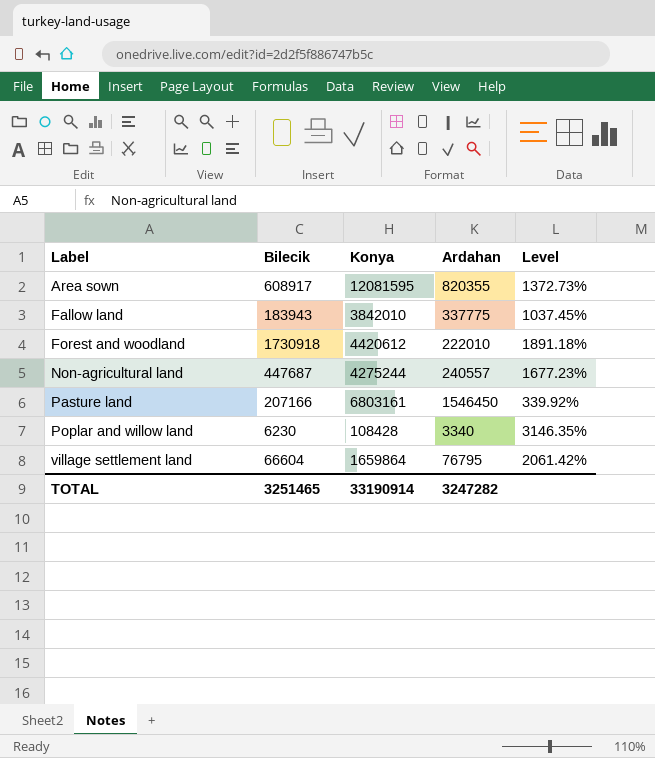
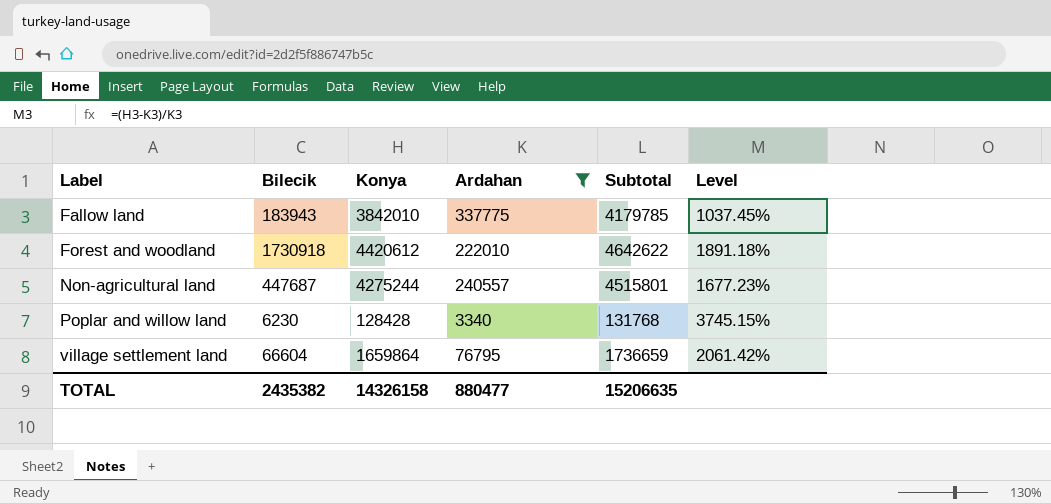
filter: none -> Ardahan <= 337775
column Subtotal | formula: none -> [Konya] + [Ardahan]
Poplar and willow land | Konya: 108428 -> 128428
Poplar and willow land | Level: 3146.35% -> 3745.15%
TOTAL | Bilecik: 3251465 -> 2435382
TOTAL | Konya: 33190914 -> 14326158
TOTAL | Ardahan: 3247282 -> 880477

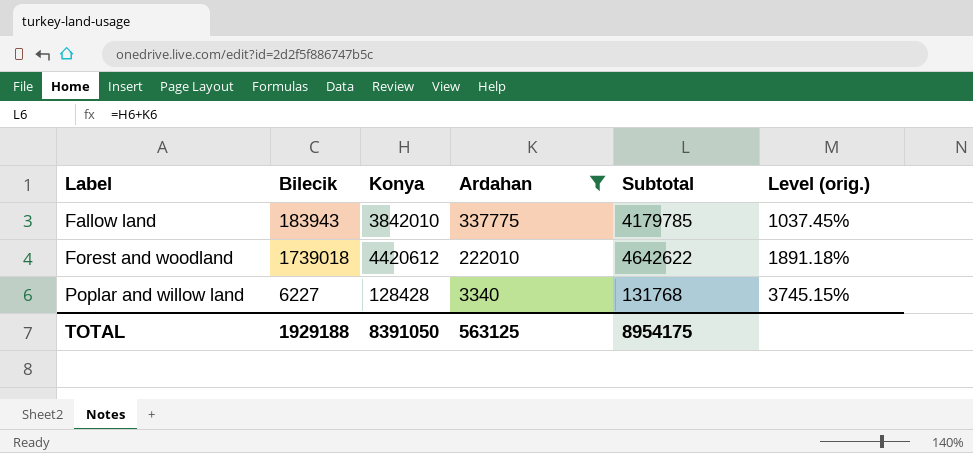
column name: Level -> Level (orig.)
row Non-agricultural land: 447687 | 4275244 | 240557 | 4515801 | 1677.23% -> none
row village settlement land: 66604 | 1659864 | 76795 | 1736659 | 2061.42% -> none
Forest and woodland | Bilecik: 1730918 -> 1739018
Poplar and willow land | Bilecik: 6230 -> 6227
TOTAL | Bilecik: 2435382 -> 1929188
TOTAL | Konya: 14326158 -> 8391050
TOTAL | Ardahan: 880477 -> 563125
TOTAL | Subtotal: 15206635 -> 8954175

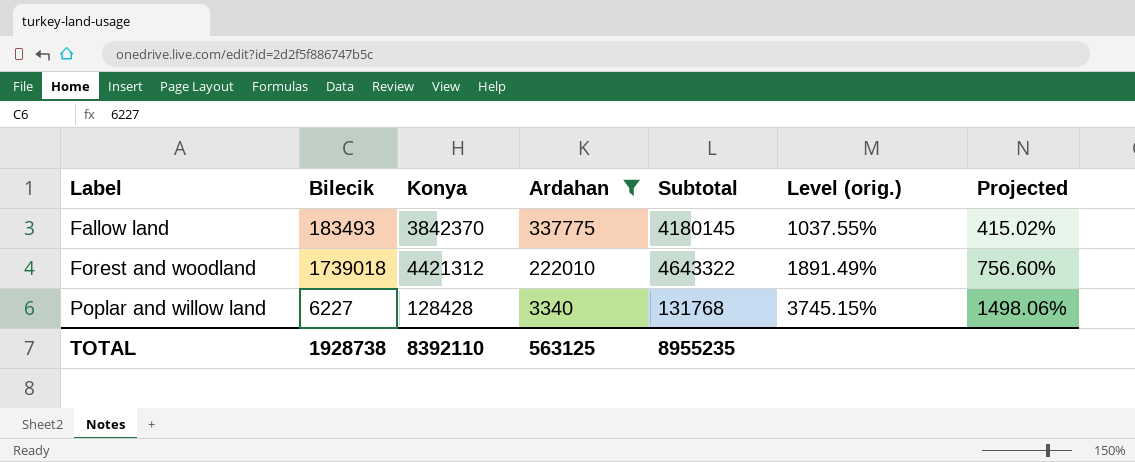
column Projected | formula: none -> [Level (orig.)] * 0.4
Fallow land | Bilecik: 183943 -> 183493
Fallow land | Konya: 3842010 -> 3842370
Fallow land | Subtotal: 4179785 -> 4180145
Fallow land | Level (orig.): 1037.45% -> 1037.55%
Forest and woodland | Konya: 4420612 -> 4421312
Forest and woodland | Subtotal: 4642622 -> 4643322
Forest and woodland | Level (orig.): 1891.18% -> 1891.49%
TOTAL | Bilecik: 1929188 -> 1928738
TOTAL | Konya: 8391050 -> 8392110
TOTAL | Subtotal: 8954175 -> 8955235

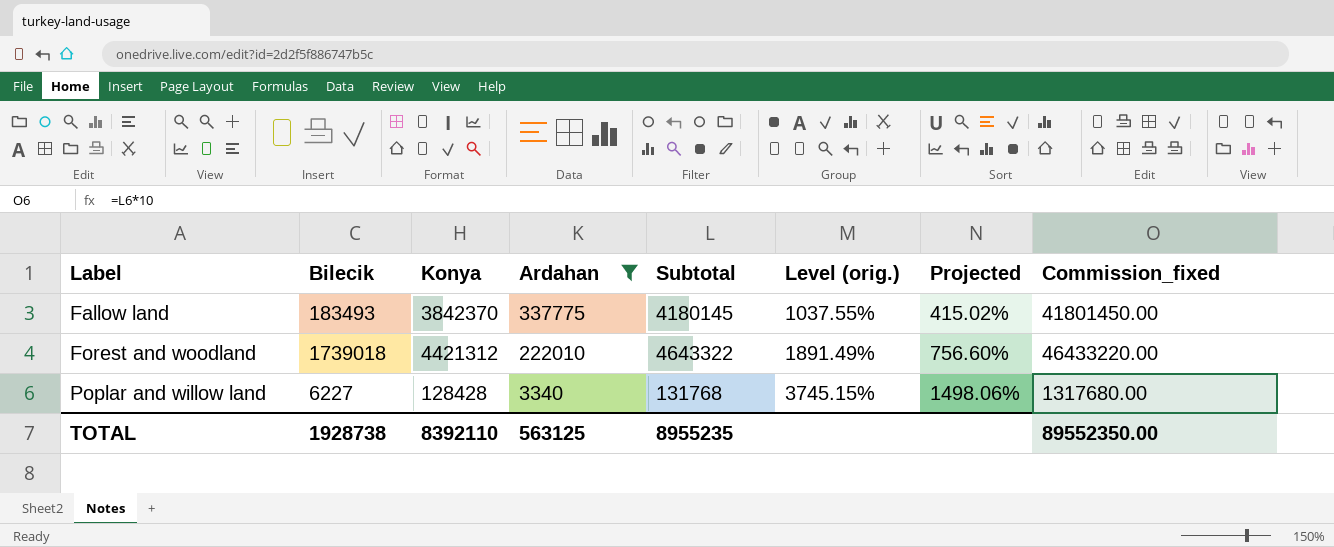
column Commission_fixed | formula: none -> [Subtotal] * 10

